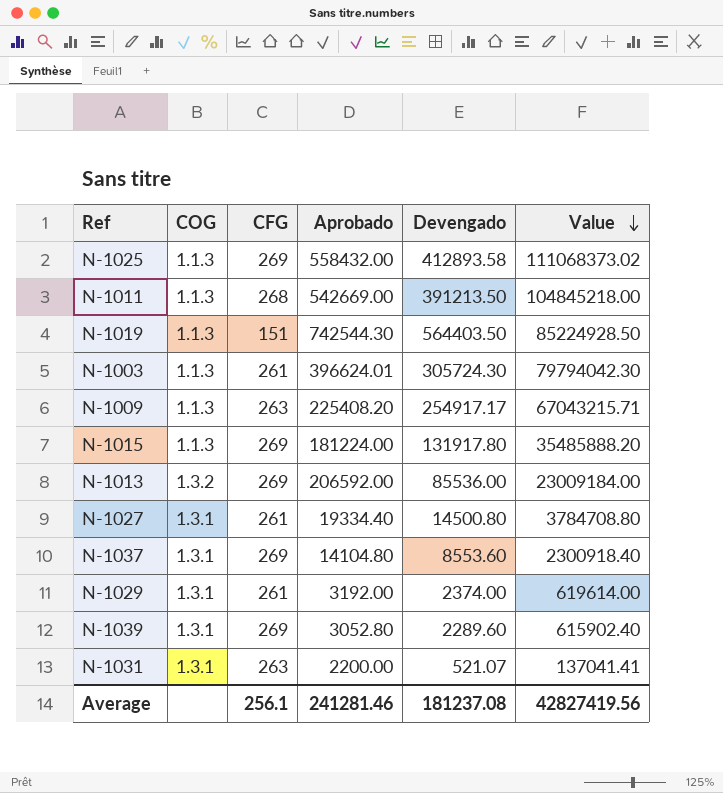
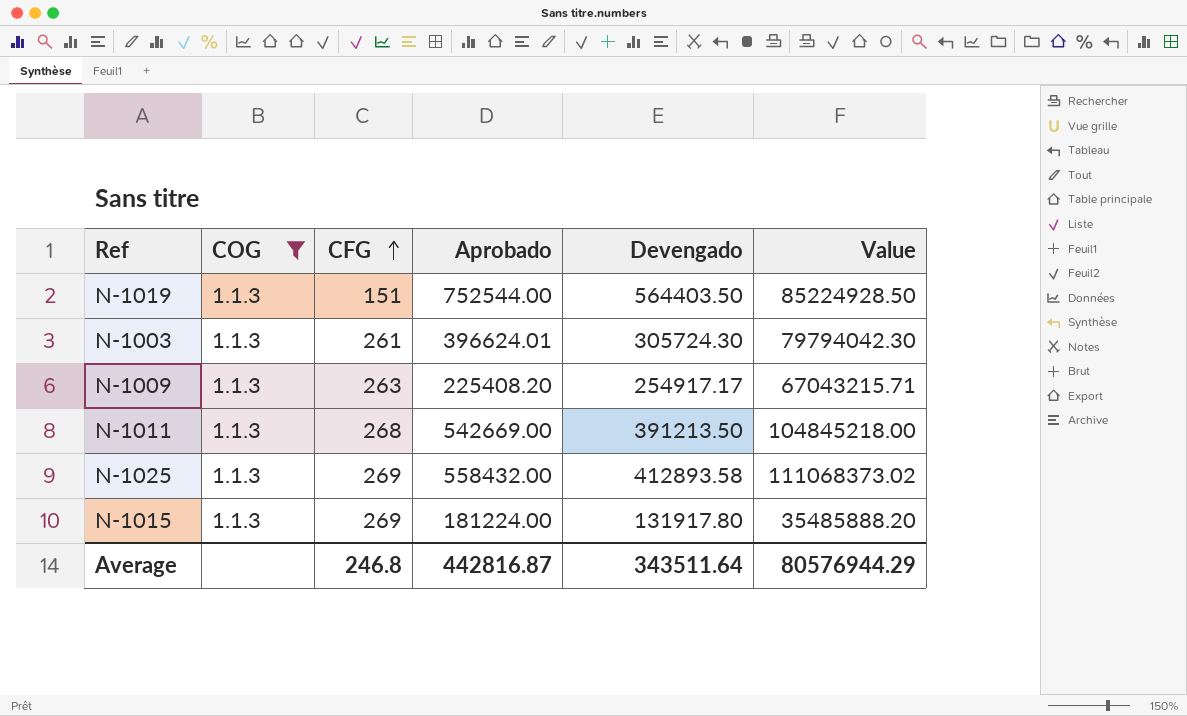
filter: none -> COG = 1.1.3
row order: Value descending -> CFG ascending
N-1019 | Aprobado: 742544.30 -> 752544.00
Average | CFG: 256.1 -> 246.8
Average | Aprobado: 241281.46 -> 442816.87
Average | Devengado: 181237.08 -> 343511.64
Average | Value: 42827419.56 -> 80576944.29

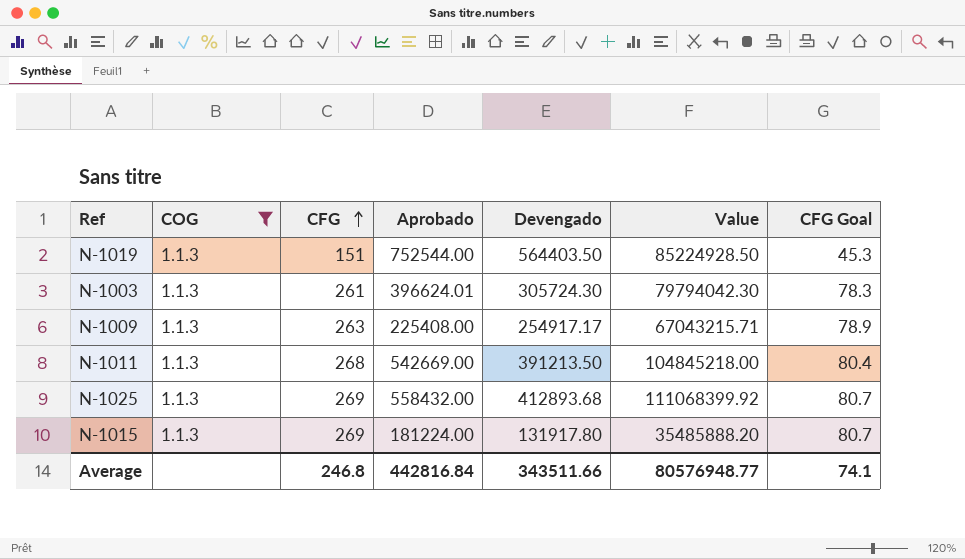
column CFG Goal | formula: none -> [CFG] * 0.3
N-1009 | Aprobado: 225408.20 -> 225408.00
N-1025 | Devengado: 412893.58 -> 412893.68
N-1025 | Value: 111068373.02 -> 111068399.92
Average | Aprobado: 442816.87 -> 442816.84
Average | Devengado: 343511.64 -> 343511.66
Average | Value: 80576944.29 -> 80576948.77

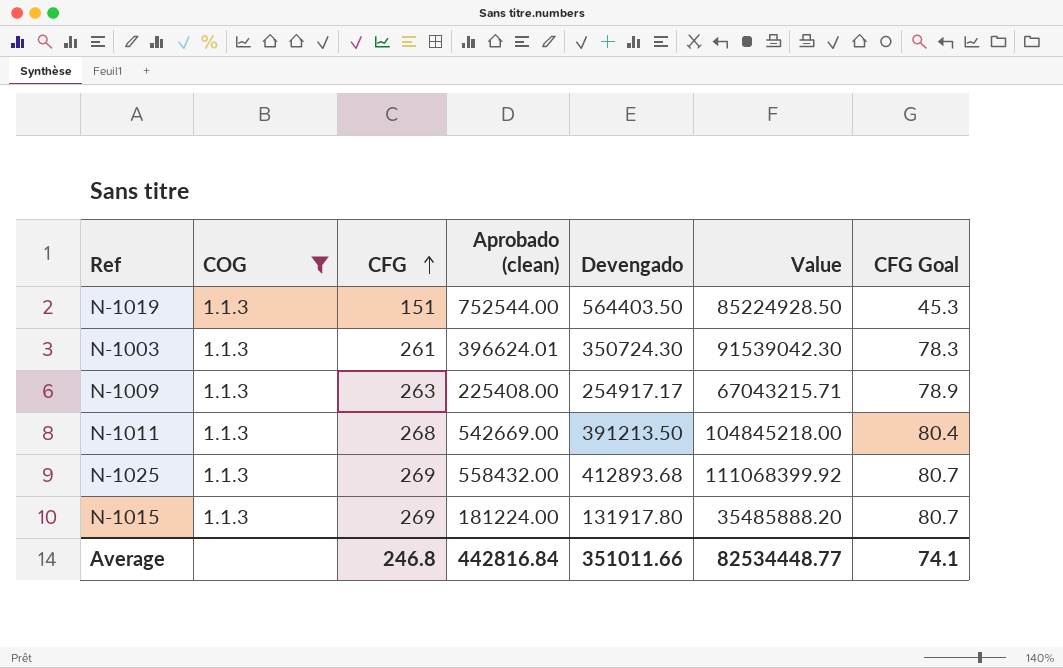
column name: Aprobado -> Aprobado (clean)
N-1003 | Devengado: 305724.30 -> 350724.30
N-1003 | Value: 79794042.30 -> 91539042.30
Average | Devengado: 343511.66 -> 351011.66
Average | Value: 80576948.77 -> 82534448.77

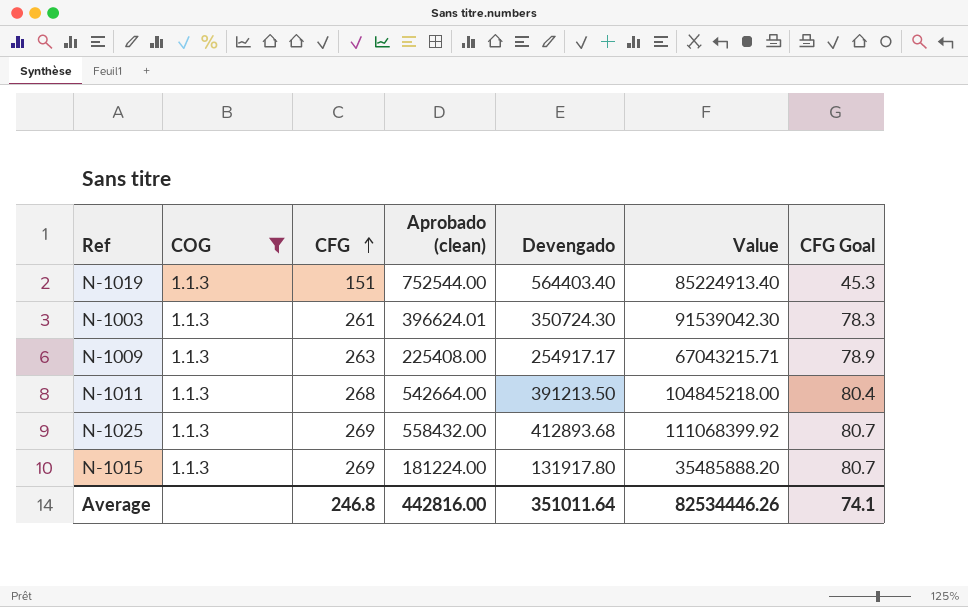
N-1019 | Devengado: 564403.50 -> 564403.40
N-1019 | Value: 85224928.50 -> 85224913.40
N-1011 | Aprobado (clean): 542669.00 -> 542664.00
Average | Aprobado (clean): 442816.84 -> 442816.00
Average | Devengado: 351011.66 -> 351011.64
Average | Value: 82534448.77 -> 82534446.26

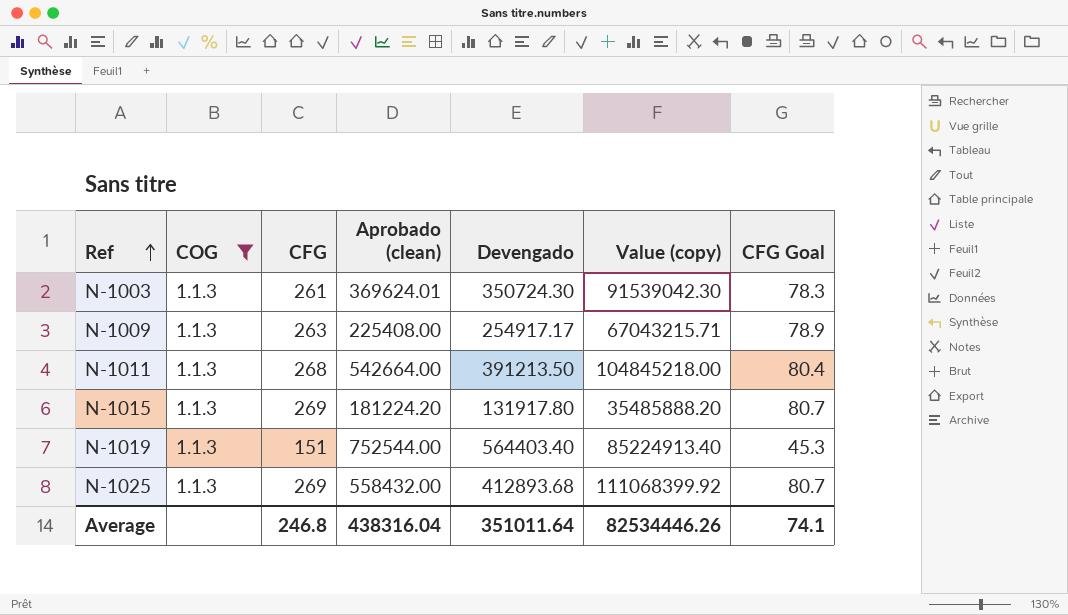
row order: CFG ascending -> Ref ascending
column name: Value -> Value (copy)
N-1003 | Aprobado (clean): 396624.01 -> 369624.01
N-1015 | Aprobado (clean): 181224.00 -> 181224.20
Average | Aprobado (clean): 442816.00 -> 438316.04

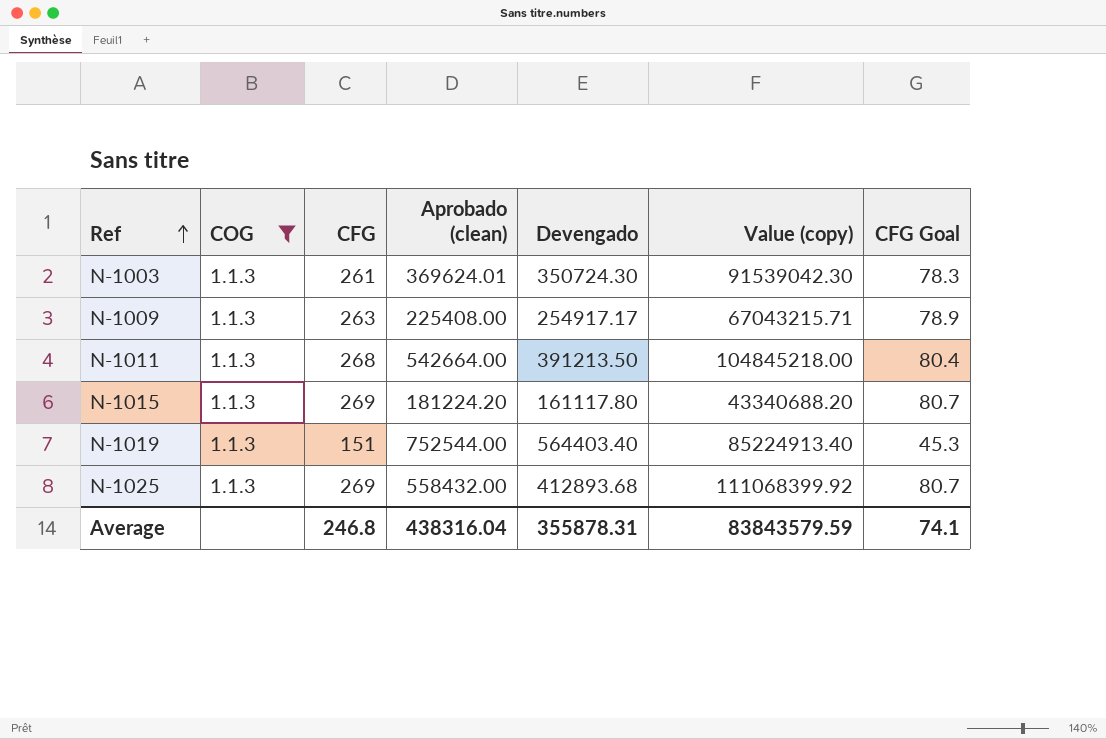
N-1015 | Devengado: 131917.80 -> 161117.80
N-1015 | Value (copy): 35485888.20 -> 43340688.20
Average | Devengado: 351011.64 -> 355878.31
Average | Value (copy): 82534446.26 -> 83843579.59

